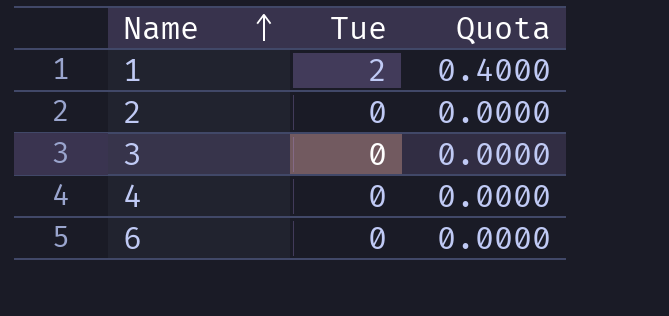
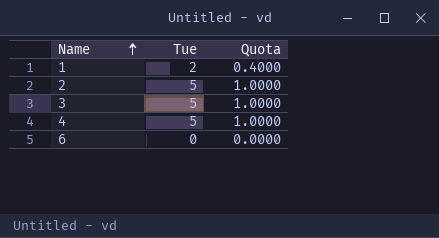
2 | Tue: 0 -> 5
2 | Quota: 0.0000 -> 1.0000
3 | Tue: 0 -> 5
3 | Quota: 0.0000 -> 1.0000
4 | Tue: 0 -> 5
4 | Quota: 0.0000 -> 1.0000

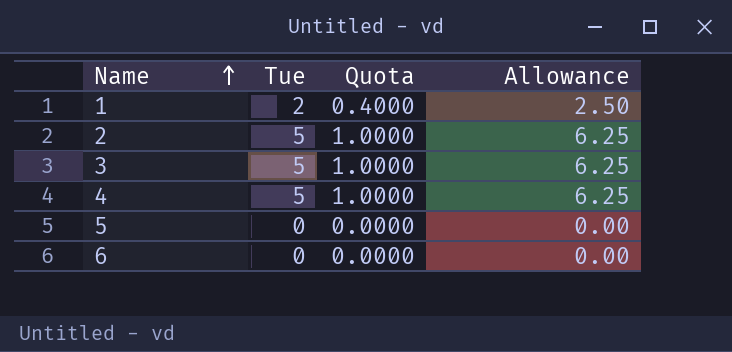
column Allowance | formula: none -> [Tue] * 1.25
row 5: none -> 0 | 0.0000 | 0.00

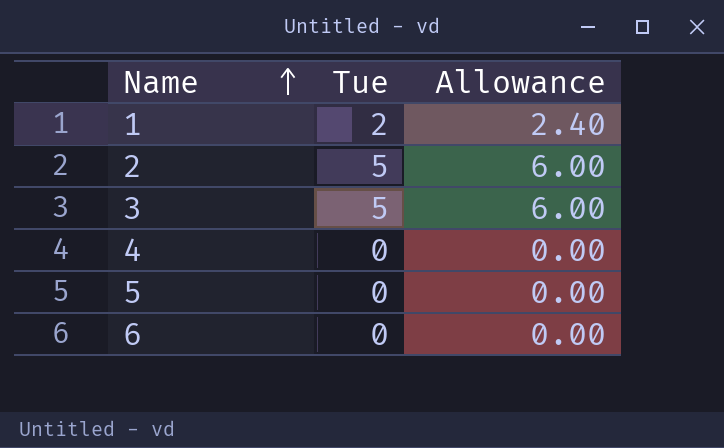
column Quota | formula: [Tue] * 0.2 -> none
column Allowance | formula: [Tue] * 1.25 -> [Tue] * 1.2
4 | Tue: 5 -> 0

